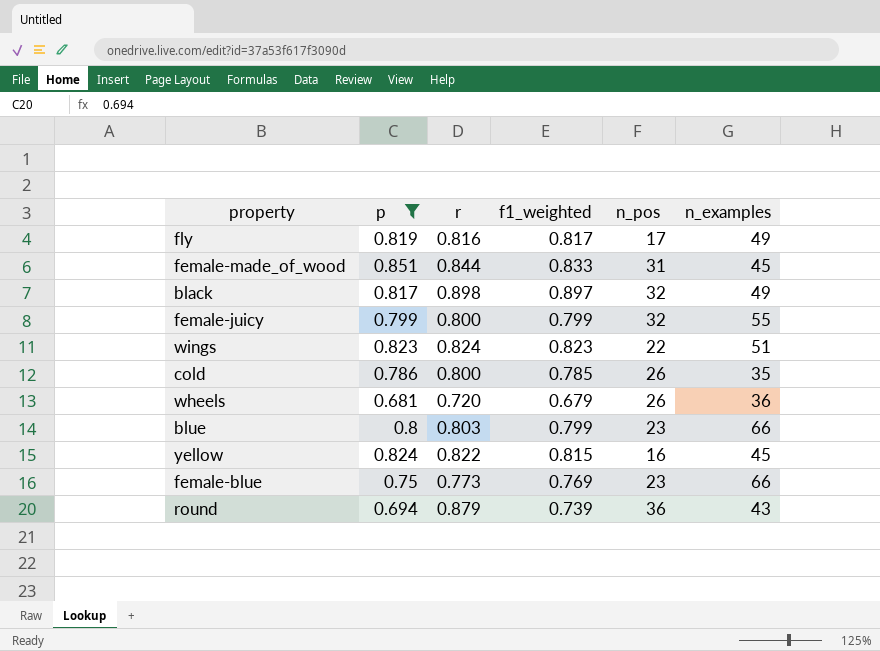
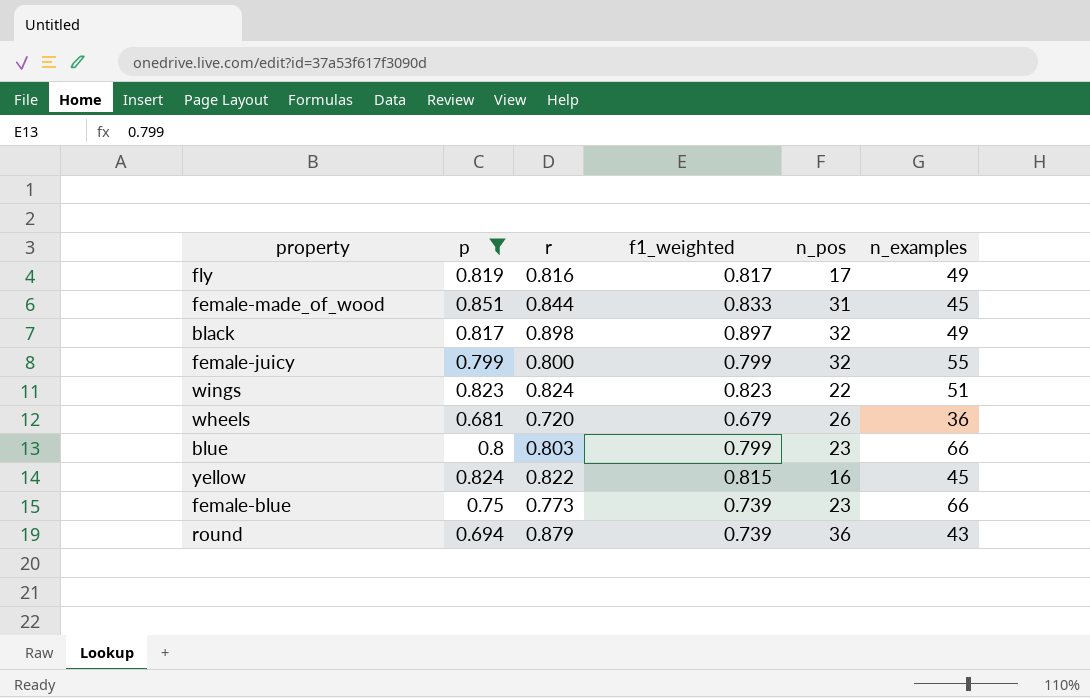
row cold: 0.786 | 0.800 | 0.785 | 26 | 35 -> none
female-blue | f1_weighted: 0.769 -> 0.739

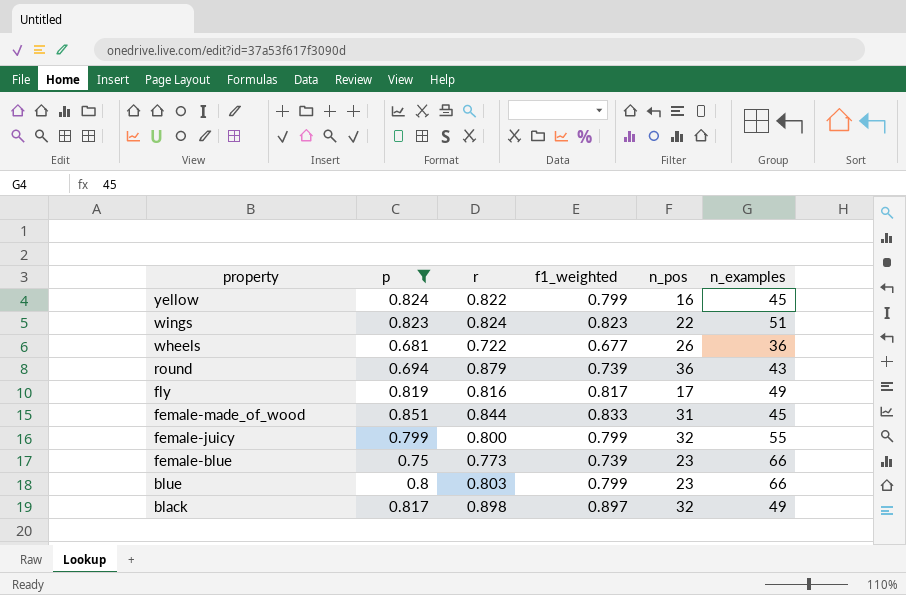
row order: none -> property descending
yellow | f1_weighted: 0.815 -> 0.799
wheels | r: 0.720 -> 0.722
wheels | f1_weighted: 0.679 -> 0.677

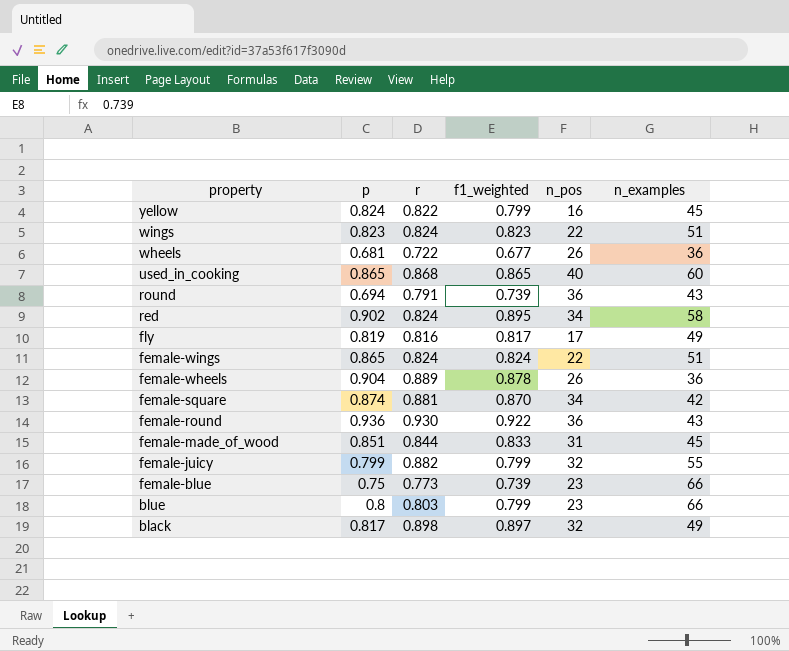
filter: p <= 0.851 -> none
round | r: 0.879 -> 0.791
female-juicy | r: 0.800 -> 0.882

